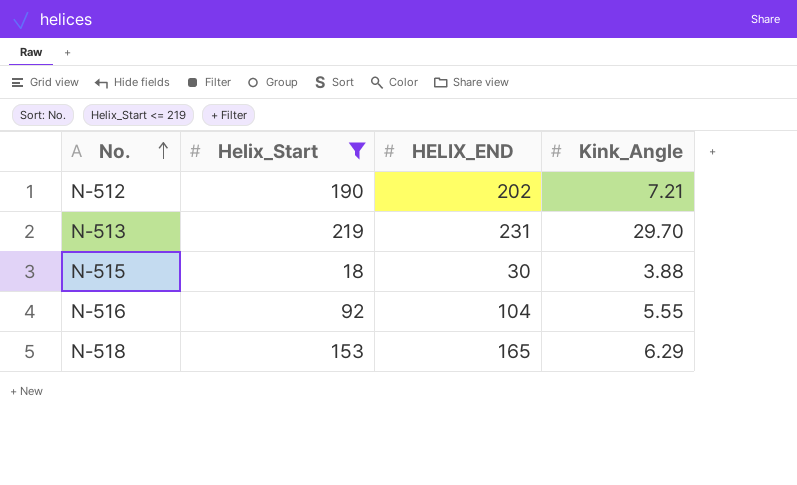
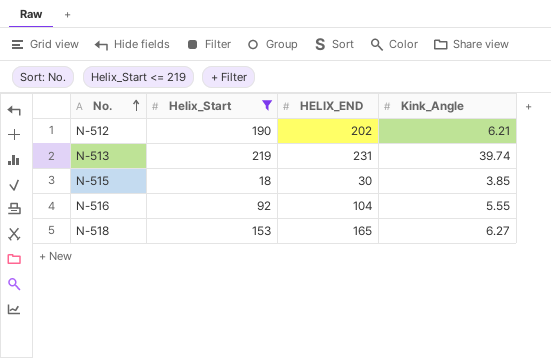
N-512 | Kink_Angle: 7.21 -> 6.21
N-513 | Kink_Angle: 29.70 -> 39.74
N-515 | Kink_Angle: 3.88 -> 3.85
N-518 | Kink_Angle: 6.29 -> 6.27

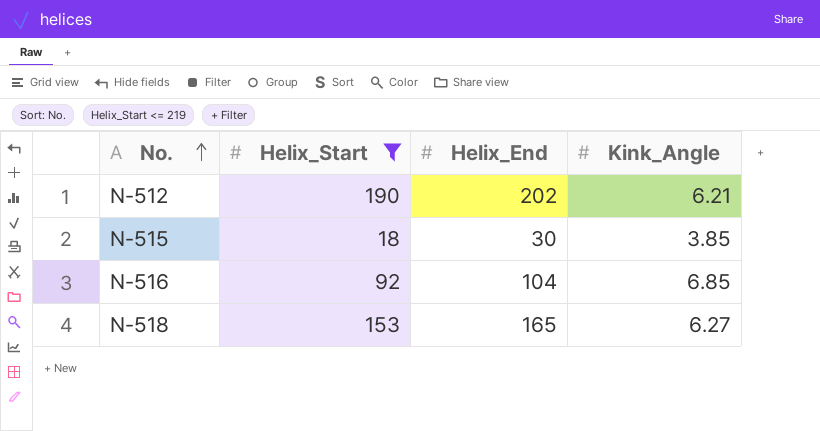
column name: HELIX_END -> Helix_End
row N-513: 219 | 231 | 39.74 -> none
N-516 | Kink_Angle: 5.55 -> 6.85

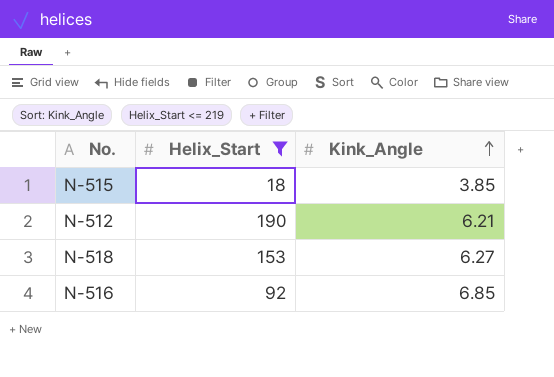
row order: No. ascending -> Kink_Angle ascending
column Helix_End | position: 3 -> none

